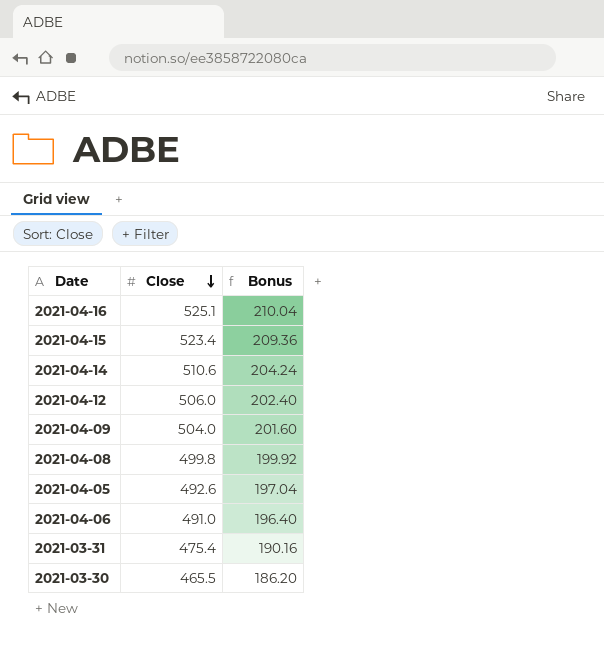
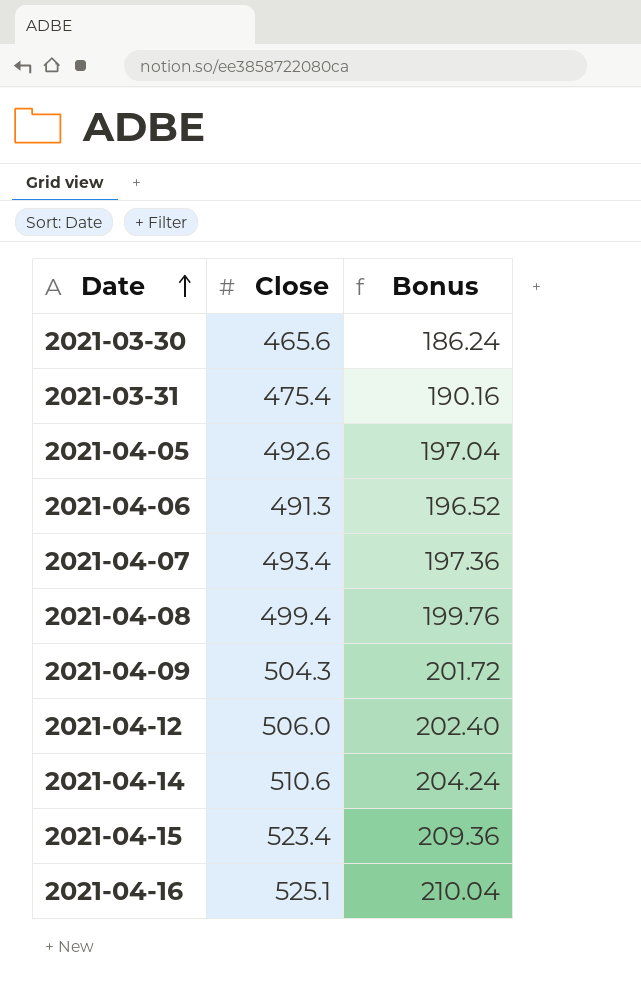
row order: Close descending -> Date ascending
2021-03-30 | Close: 465.5 -> 465.6
2021-03-30 | Bonus: 186.20 -> 186.24
2021-04-06 | Close: 491.0 -> 491.3
2021-04-06 | Bonus: 196.40 -> 196.52
row 2021-04-07: none -> 493.4 | 197.36
2021-04-08 | Close: 499.8 -> 499.4
2021-04-08 | Bonus: 199.92 -> 199.76
2021-04-09 | Close: 504.0 -> 504.3
2021-04-09 | Bonus: 201.60 -> 201.72

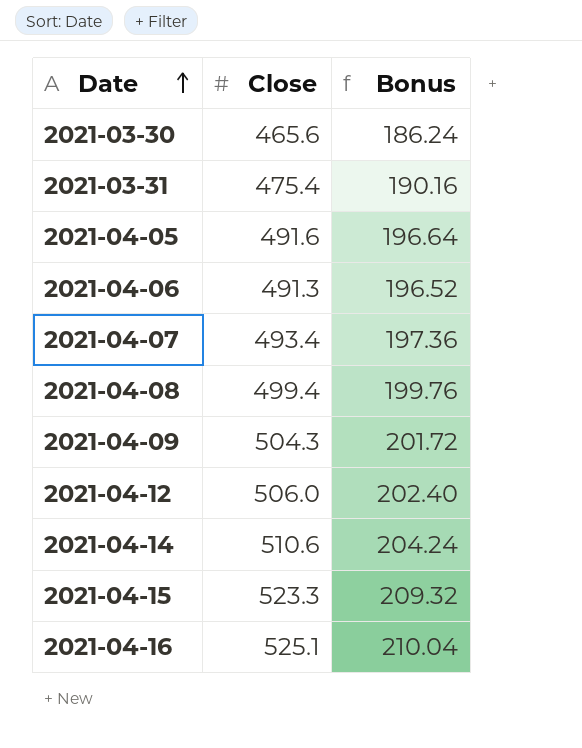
2021-04-05 | Close: 492.6 -> 491.6
2021-04-05 | Bonus: 197.04 -> 196.64
2021-04-15 | Close: 523.4 -> 523.3
2021-04-15 | Bonus: 209.36 -> 209.32

